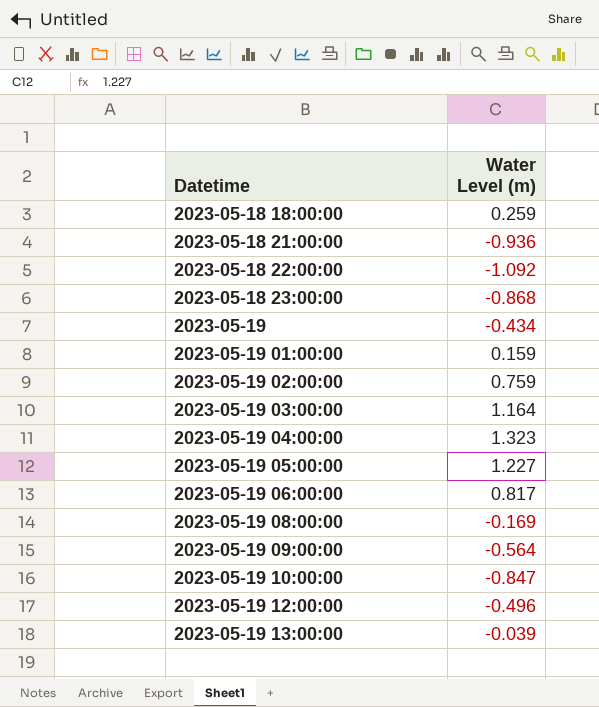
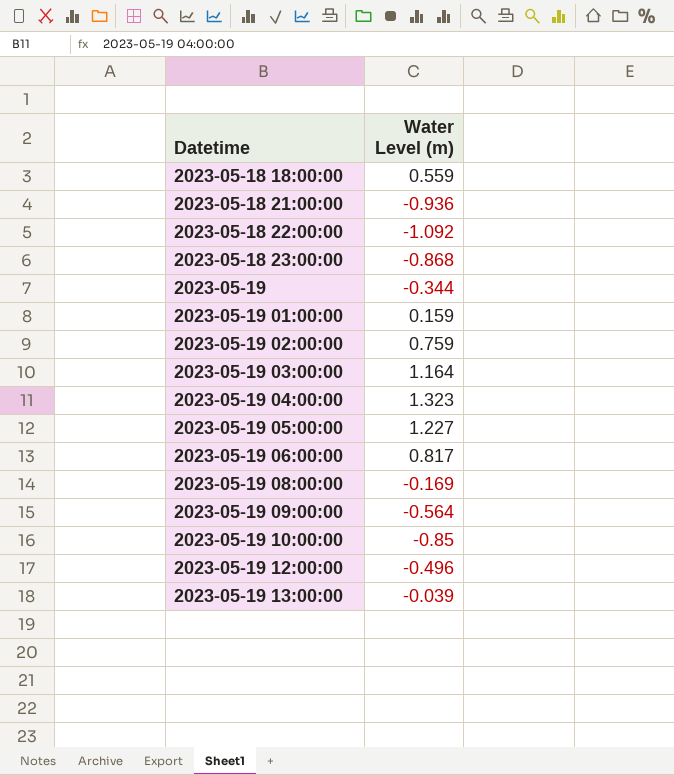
2023-05-18 18:00:00 | Water Level (m): 0.259 -> 0.559
2023-05-19 | Water Level (m): -0.434 -> -0.344
2023-05-19 10:00:00 | Water Level (m): -0.847 -> -0.85

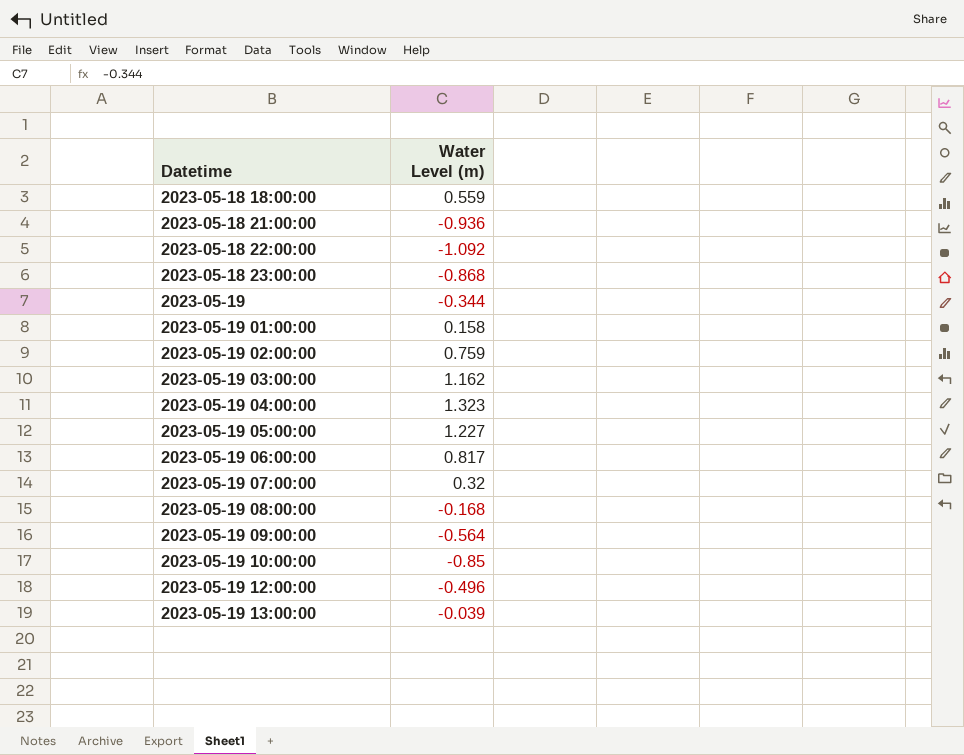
2023-05-19 01:00:00 | Water Level (m): 0.159 -> 0.158
2023-05-19 03:00:00 | Water Level (m): 1.164 -> 1.162
row 2023-05-19 07:00:00: none -> 0.32
2023-05-19 08:00:00 | Water Level (m): -0.169 -> -0.168

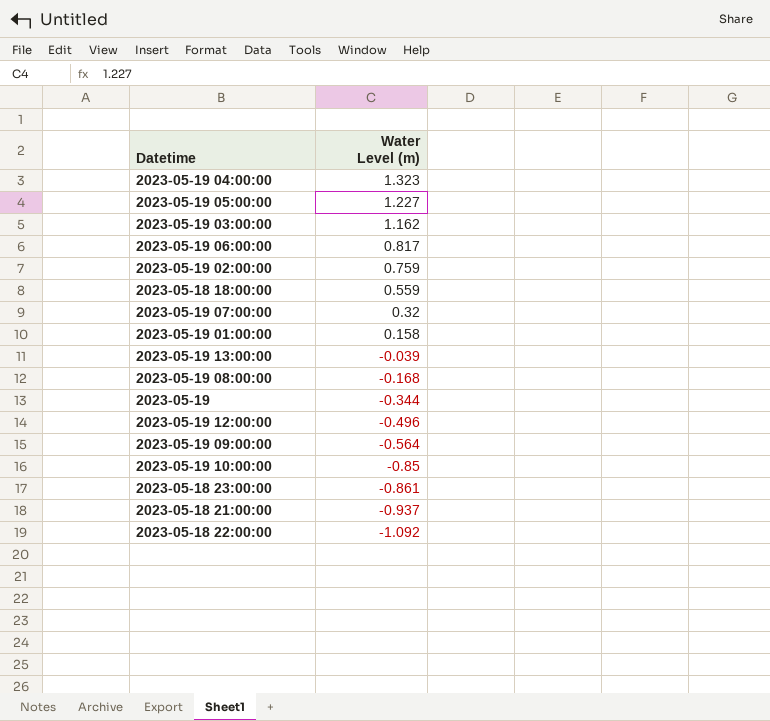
row order: Datetime ascending -> Water Level (m) descending
2023-05-18 23:00:00 | Water Level (m): -0.868 -> -0.861
2023-05-18 21:00:00 | Water Level (m): -0.936 -> -0.937

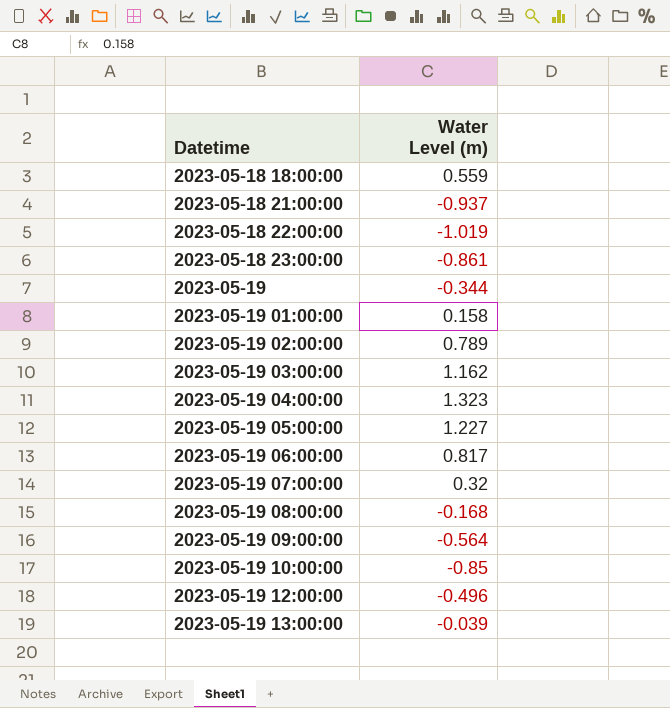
row order: Water Level (m) descending -> Datetime ascending
2023-05-18 22:00:00 | Water Level (m): -1.092 -> -1.019
2023-05-19 02:00:00 | Water Level (m): 0.759 -> 0.789

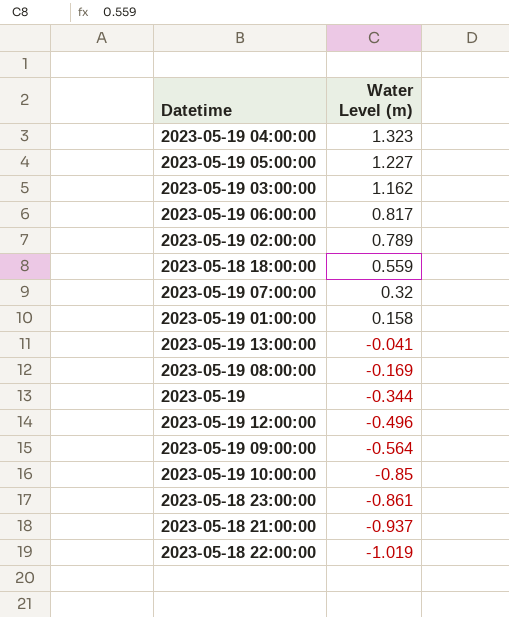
row order: Datetime ascending -> Water Level (m) descending
2023-05-19 13:00:00 | Water Level (m): -0.039 -> -0.041
2023-05-19 08:00:00 | Water Level (m): -0.168 -> -0.169

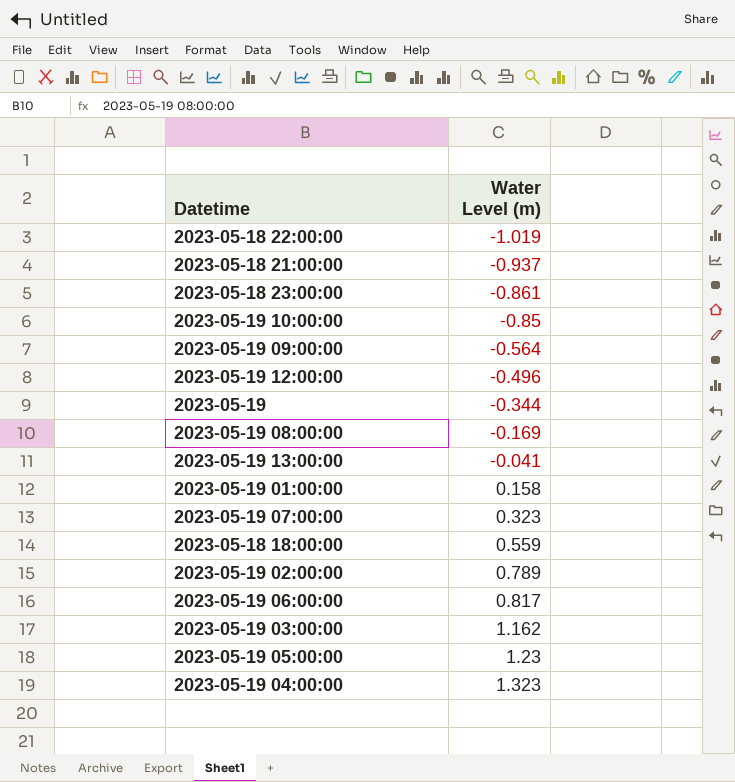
row order: Water Level (m) descending -> Water Level (m) ascending
2023-05-19 07:00:00 | Water Level (m): 0.32 -> 0.323
2023-05-19 05:00:00 | Water Level (m): 1.227 -> 1.23

